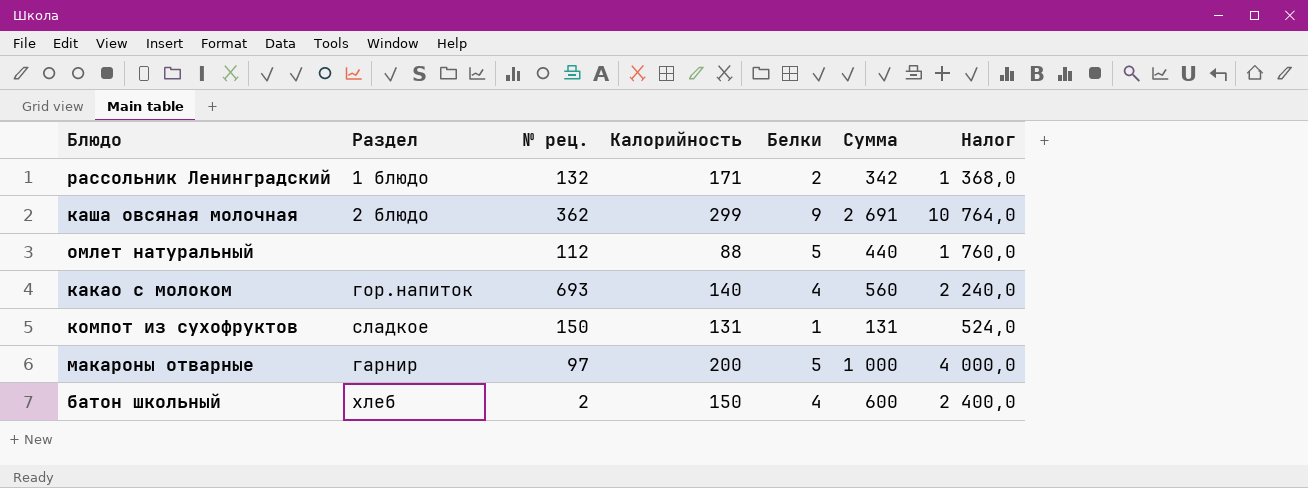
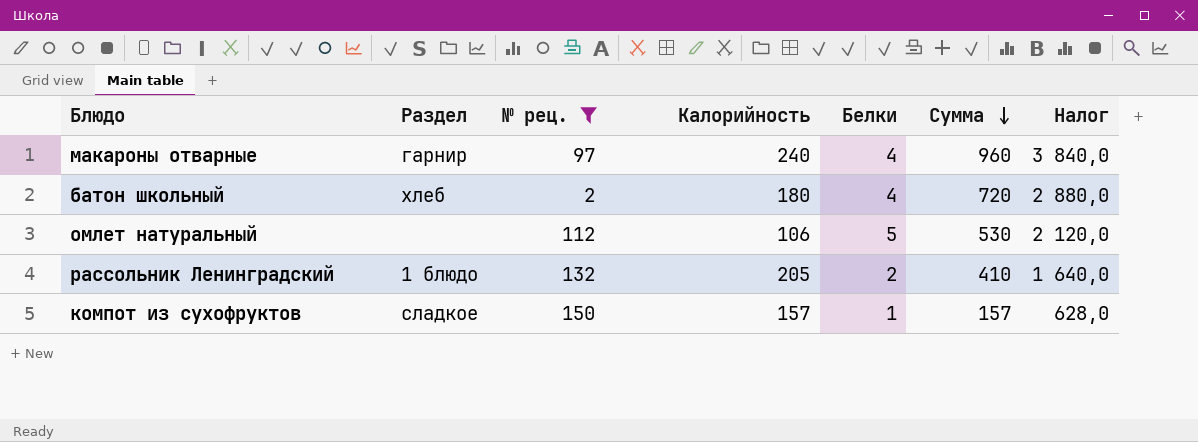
filter: none -> № рец. <= 150
row order: none -> Сумма descending
макароны отварные | Калорийность: 200 -> 240
макароны отварные | Белки: 5 -> 4
макароны отварные | Сумма: 1 000 -> 960
макароны отварные | Налог: 4 000,0 -> 3 840,0
батон школьный | Калорийность: 150 -> 180
батон школьный | Сумма: 600 -> 720
батон школьный | Налог: 2 400,0 -> 2 880,0
омлет натуральный | Калорийность: 88 -> 106
омлет натуральный | Сумма: 440 -> 530
омлет натуральный | Налог: 1 760,0 -> 2 120,0
рассольник Ленинградский | Калорийность: 171 -> 205
рассольник Ленинградский | Сумма: 342 -> 410
рассольник Ленинградский | Налог: 1 368,0 -> 1 640,0
компот из сухофруктов | Калорийность: 131 -> 157
компот из сухофруктов | Сумма: 131 -> 157
компот из сухофруктов | Налог: 524,0 -> 628,0

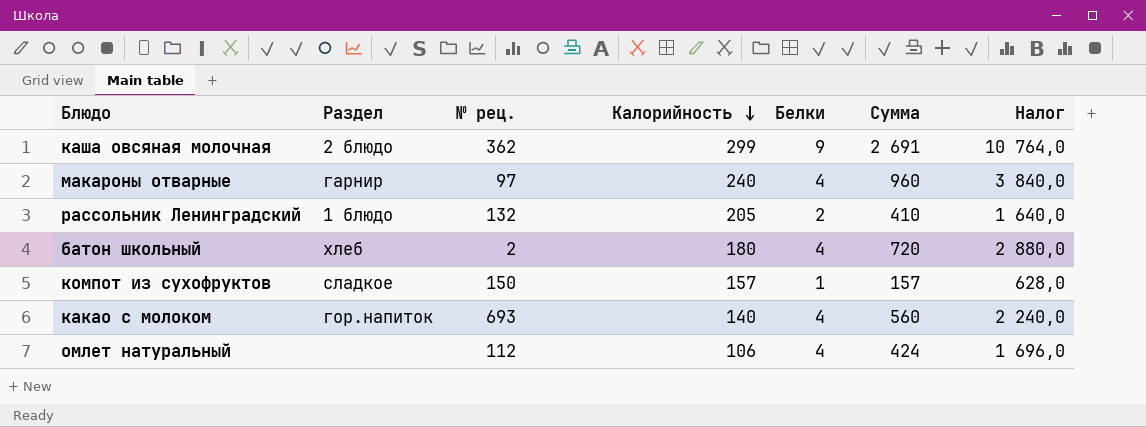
filter: № рец. <= 150 -> none
row order: Сумма descending -> Калорийность descending
омлет натуральный | Белки: 5 -> 4
омлет натуральный | Сумма: 530 -> 424
омлет натуральный | Налог: 2 120,0 -> 1 696,0

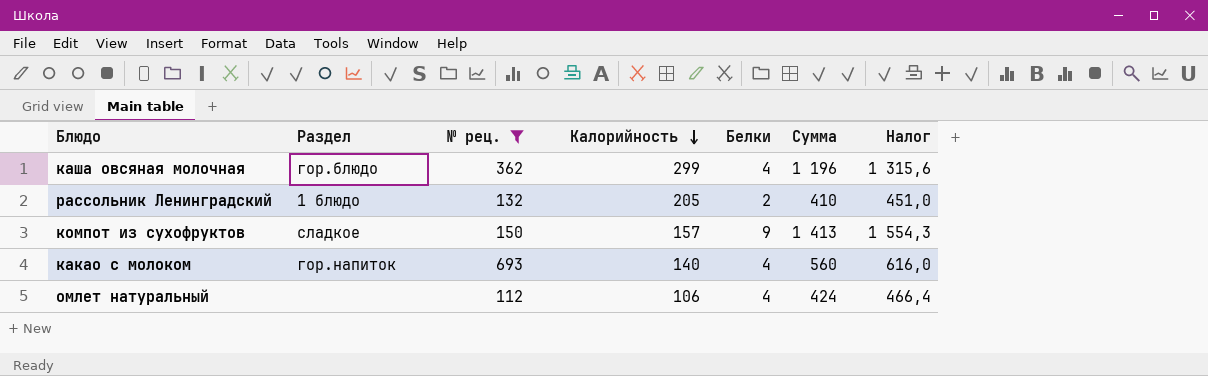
filter: none -> № рец. >= 112
column Налог | formula: [Сумма] * 4 -> [Сумма] * 1,1
каша овсяная молочная | Раздел: 2 блюдо -> гор.блюдо
каша овсяная молочная | Белки: 9 -> 4
каша овсяная молочная | Сумма: 2 691 -> 1 196
компот из сухофруктов | Белки: 1 -> 9
компот из сухофруктов | Сумма: 157 -> 1 413

